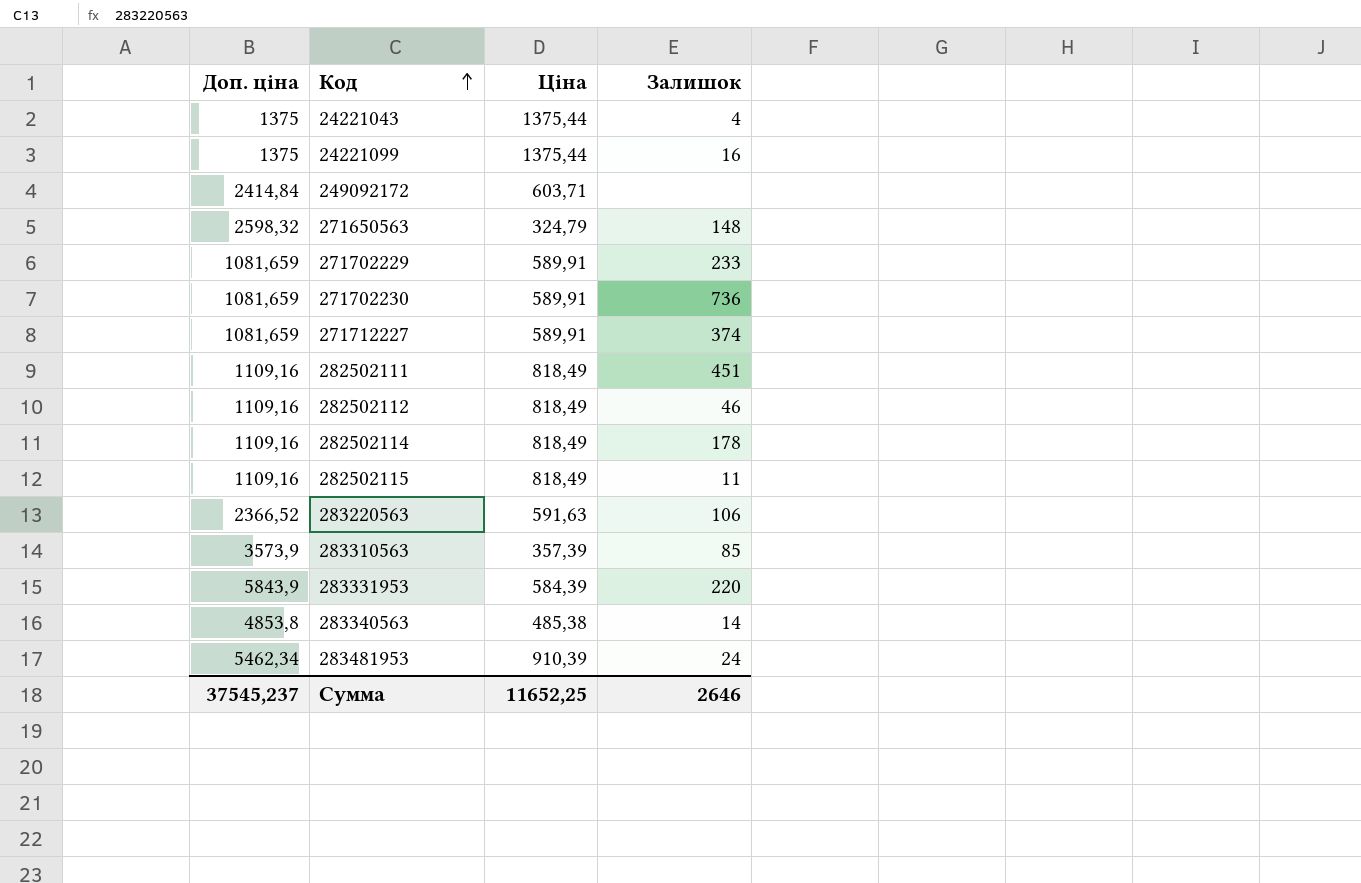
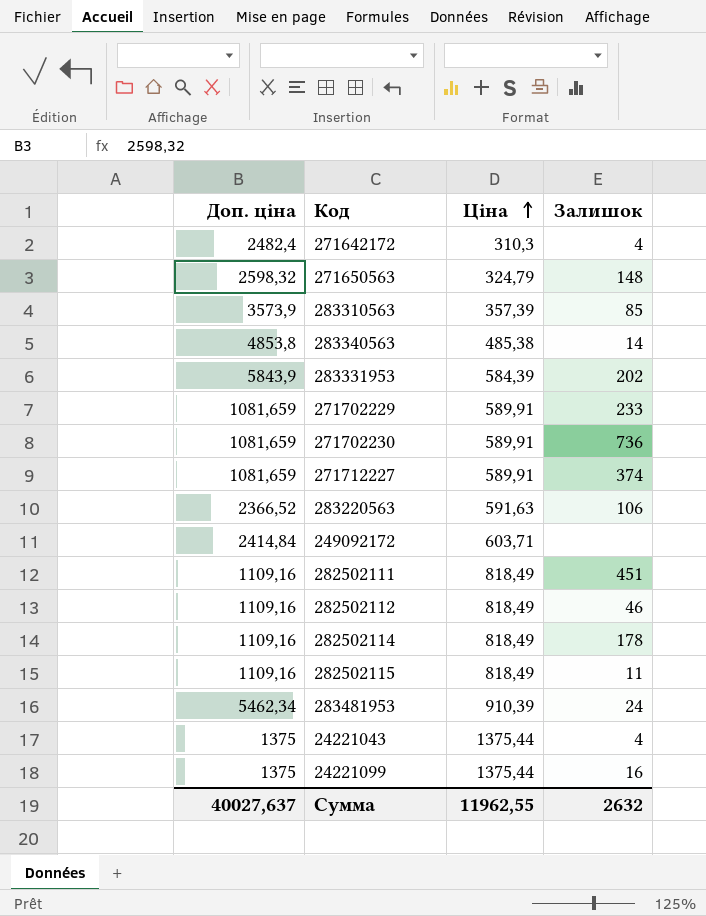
row order: Код ascending -> Ціна ascending
row 271642172: none -> 2482,4 | 310,3 | 4
283331953 | Залишок: 220 -> 202
Сумма | Доп. ціна: 37545,237 -> 40027,637
Сумма | Ціна: 11652,25 -> 11962,55
Сумма | Залишок: 2646 -> 2632

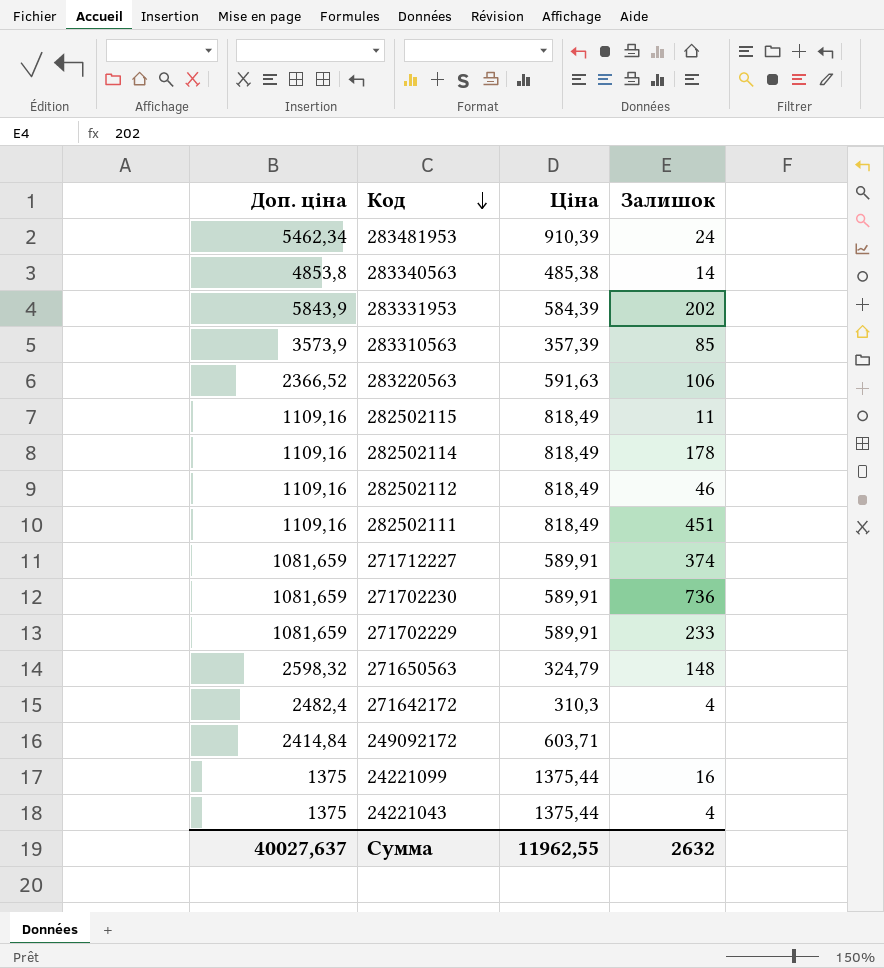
row order: Ціна ascending -> Код descending

